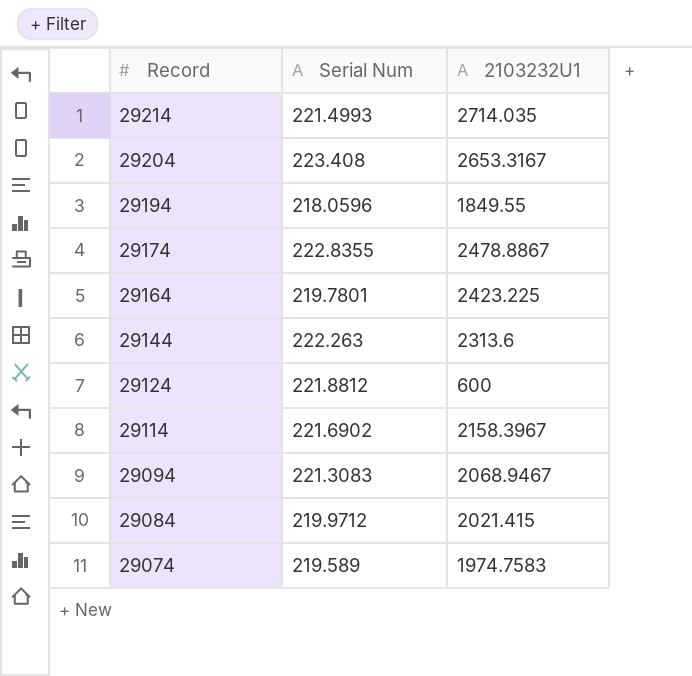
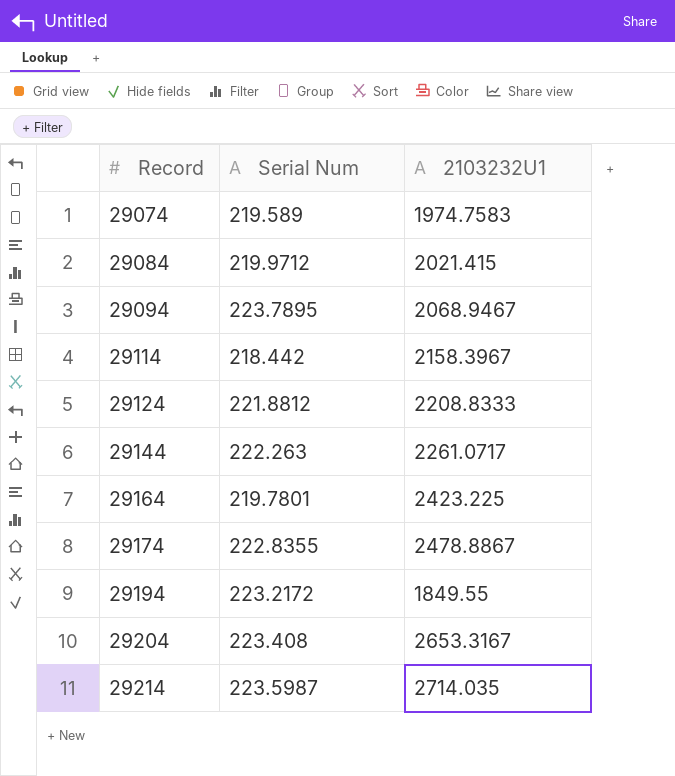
row order: Record descending -> Record ascending
29094 | Serial Num: 221.3083 -> 223.7895
29114 | Serial Num: 221.6902 -> 218.442
29124 | 2103232U1: 600 -> 2208.8333
29144 | 2103232U1: 2313.6 -> 2261.0717
29194 | Serial Num: 218.0596 -> 223.2172
29214 | Serial Num: 221.4993 -> 223.5987

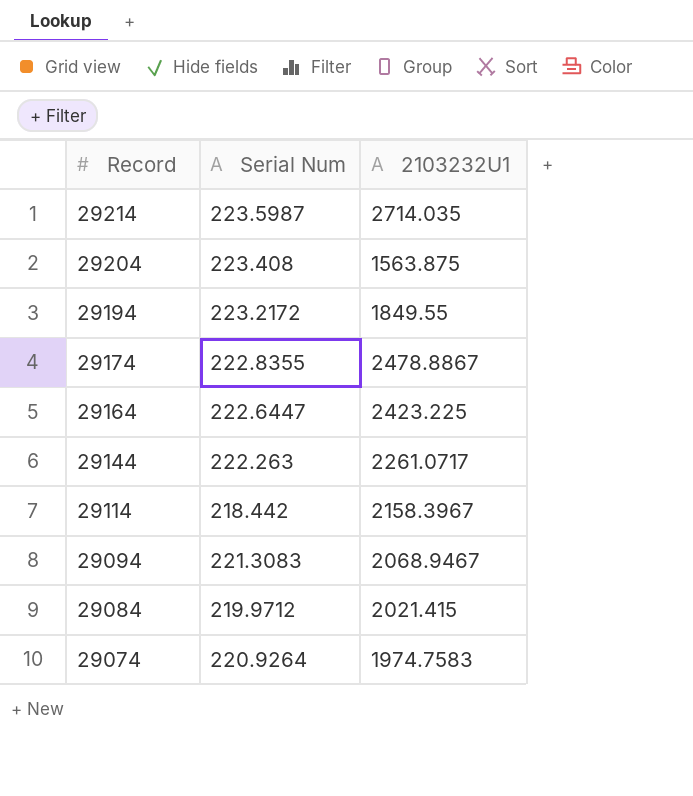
row order: Record ascending -> Record descending
row 29124: 221.8812 | 2208.8333 -> none
29204 | 2103232U1: 2653.3167 -> 1563.875
29164 | Serial Num: 219.7801 -> 222.6447
29094 | Serial Num: 223.7895 -> 221.3083
29074 | Serial Num: 219.589 -> 220.9264

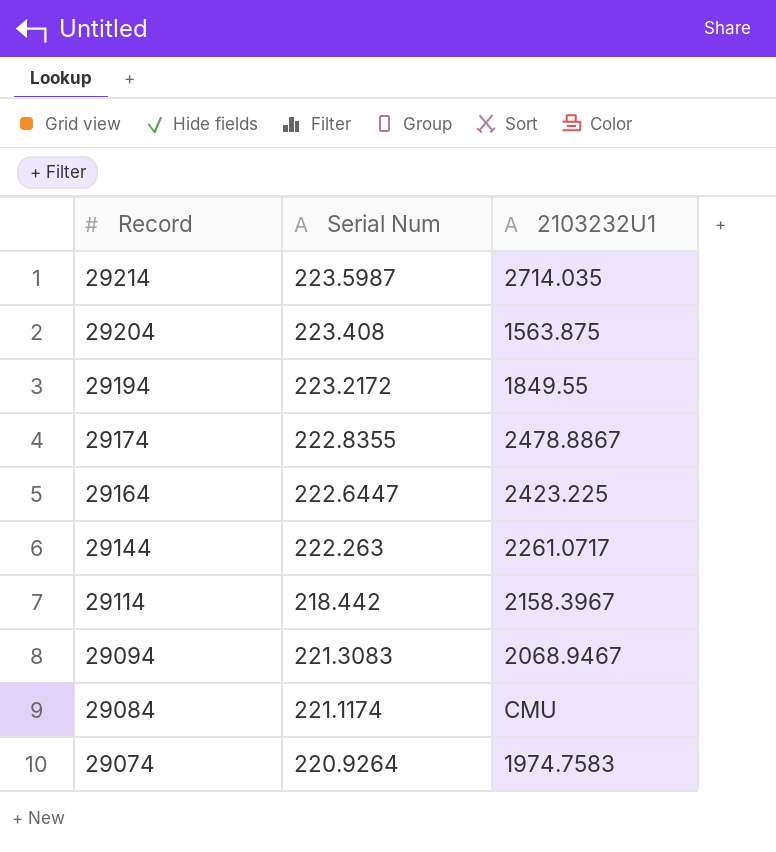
29084 | Serial Num: 219.9712 -> 221.1174
29084 | 2103232U1: 2021.415 -> CMU

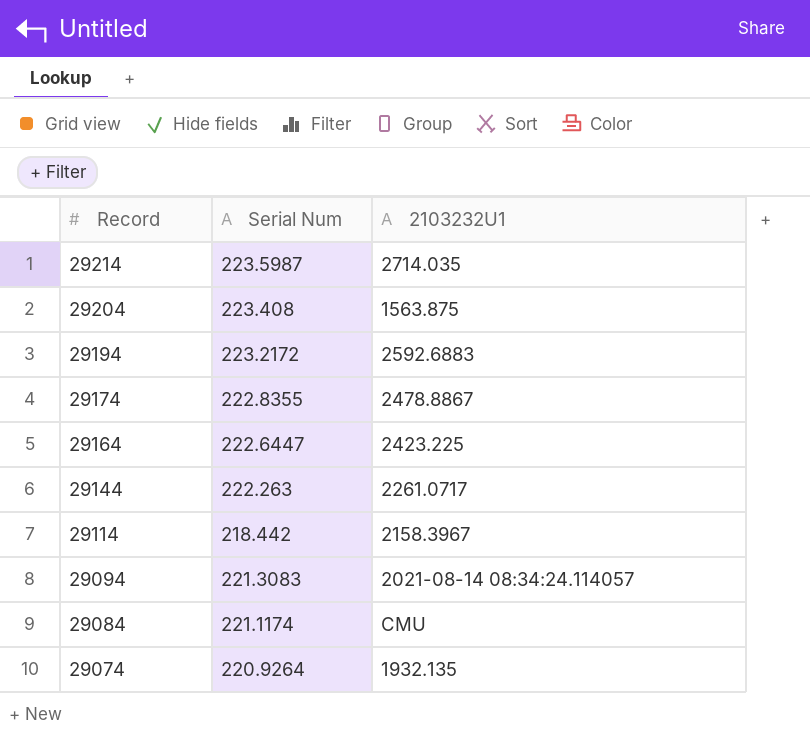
29194 | 2103232U1: 1849.55 -> 2592.6883
29094 | 2103232U1: 2068.9467 -> 2021-08-14 08:34:24.114057
29074 | 2103232U1: 1974.7583 -> 1932.135

